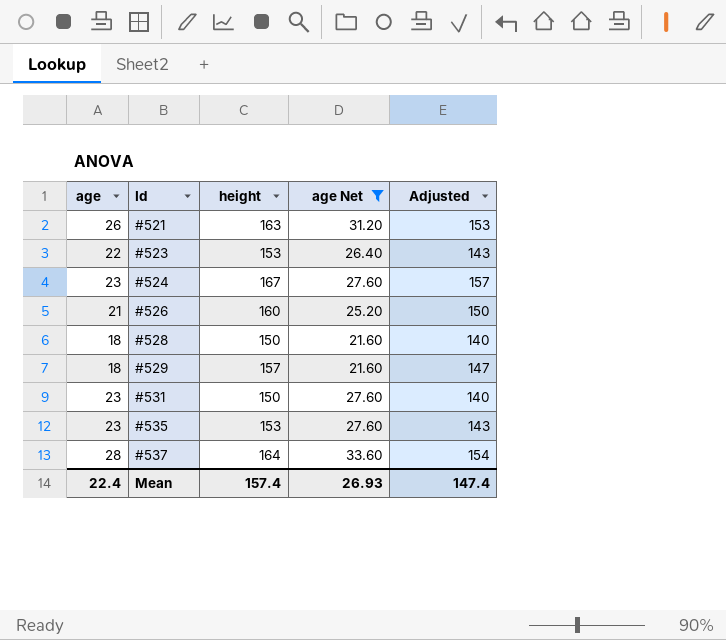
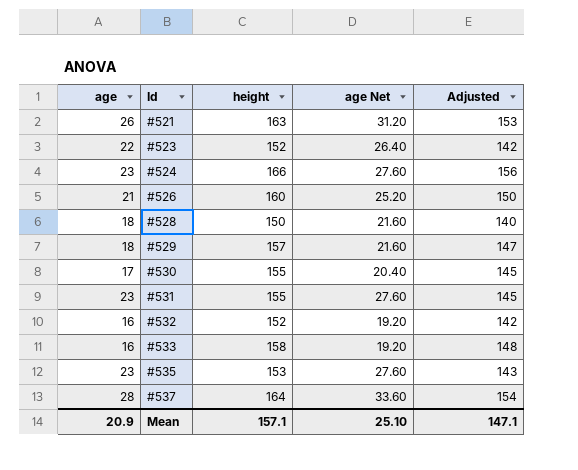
filter: age Net >= 21.60 -> none
#523 | height: 153 -> 152
#523 | Adjusted: 143 -> 142
#524 | height: 167 -> 166
#524 | Adjusted: 157 -> 156
#531 | height: 150 -> 155
#531 | Adjusted: 140 -> 145
Mean | age: 22.4 -> 20.9
Mean | height: 157.4 -> 157.1
Mean | age Net: 26.93 -> 25.10
Mean | Adjusted: 147.4 -> 147.1

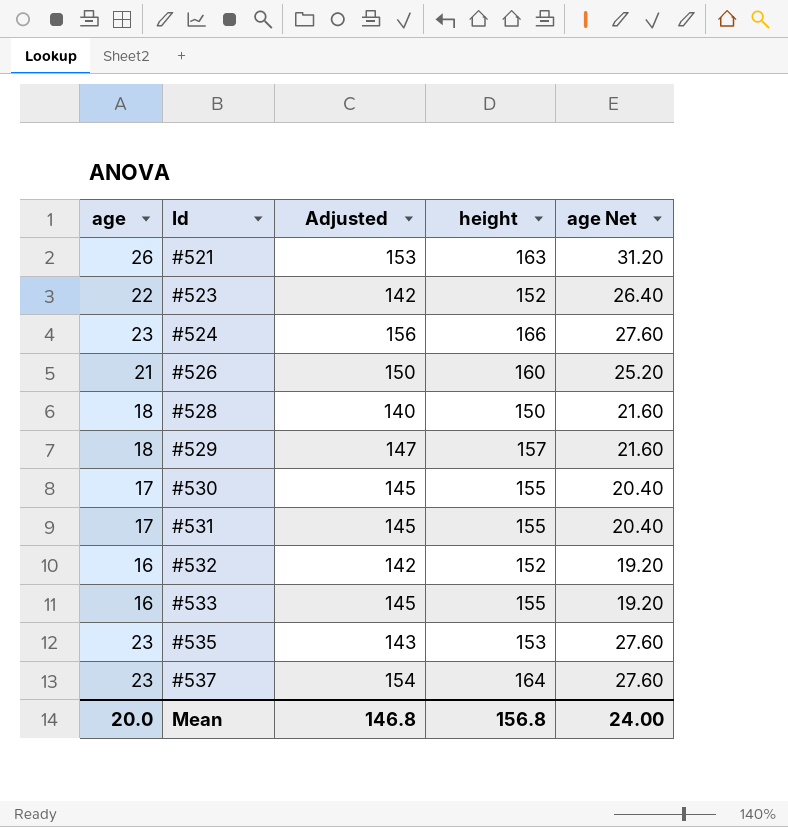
column Adjusted | position: 5 -> 3
#531 | age: 23 -> 17
#531 | age Net: 27.60 -> 20.40
#533 | Adjusted: 148 -> 145
#533 | height: 158 -> 155
#537 | age: 28 -> 23
#537 | age Net: 33.60 -> 27.60
Mean | age: 20.9 -> 20.0
Mean | Adjusted: 147.1 -> 146.8
Mean | height: 157.1 -> 156.8
Mean | age Net: 25.10 -> 24.00

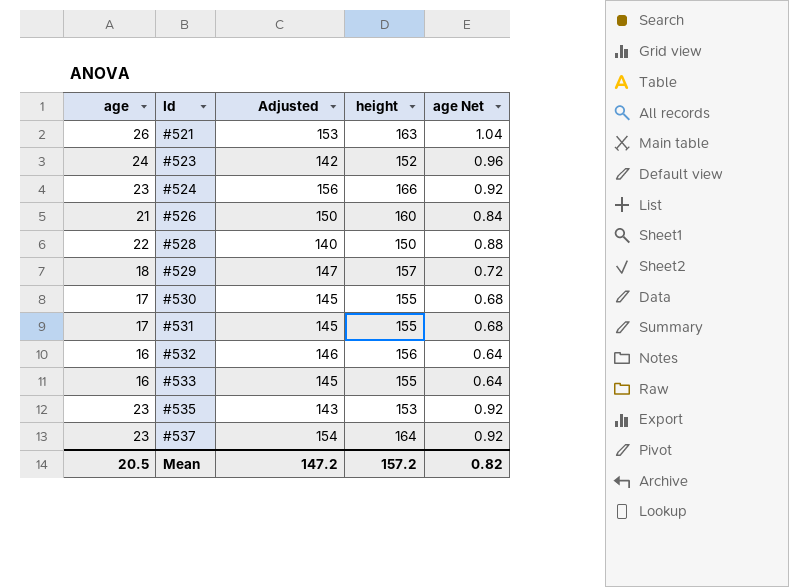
column age Net | formula: [age] * 1.2 -> [age] * 0.04
#523 | age: 22 -> 24
#528 | age: 18 -> 22
#532 | Adjusted: 142 -> 146
#532 | height: 152 -> 156
Mean | age: 20.0 -> 20.5
Mean | Adjusted: 146.8 -> 147.2
Mean | height: 156.8 -> 157.2
Mean | age Net: 24.00 -> 0.82

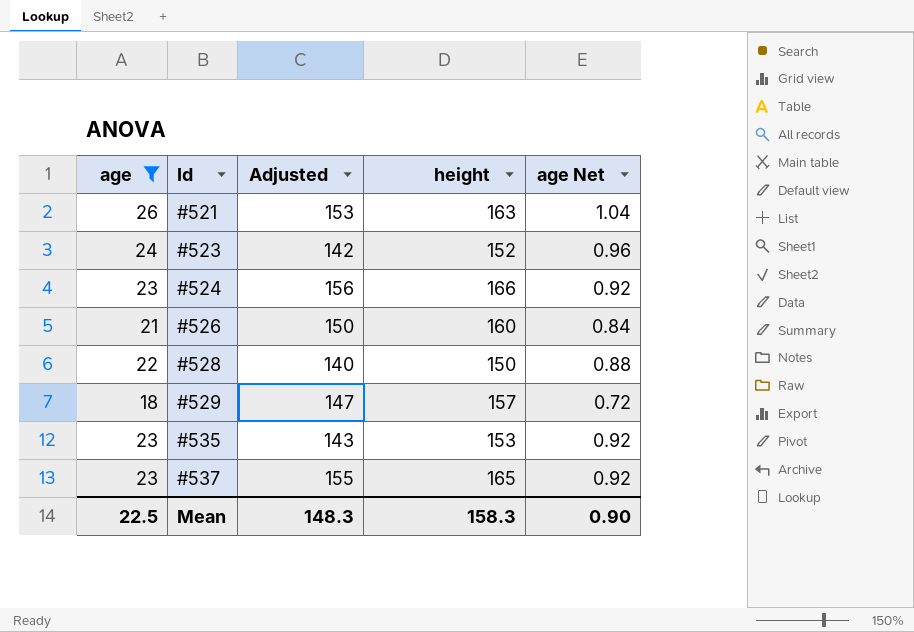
filter: none -> age >= 18
#537 | Adjusted: 154 -> 155
#537 | height: 164 -> 165
Mean | age: 20.5 -> 22.5
Mean | Adjusted: 147.2 -> 148.3
Mean | height: 157.2 -> 158.3
Mean | age Net: 0.82 -> 0.90

